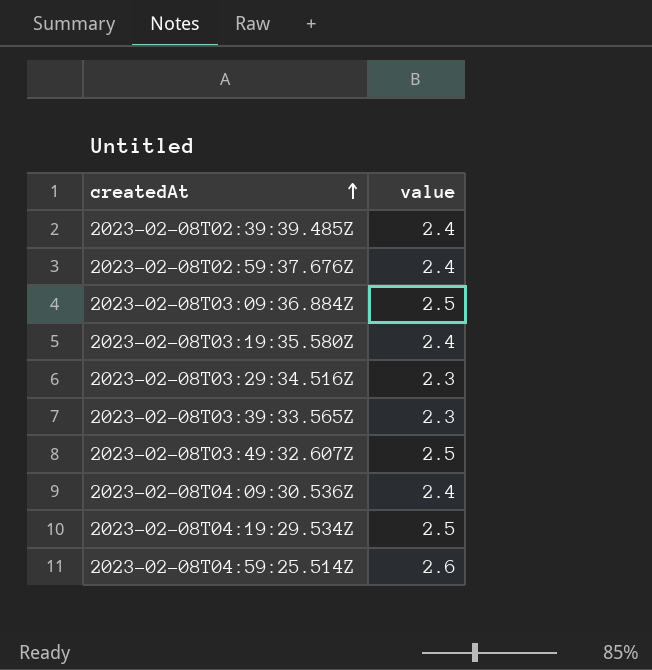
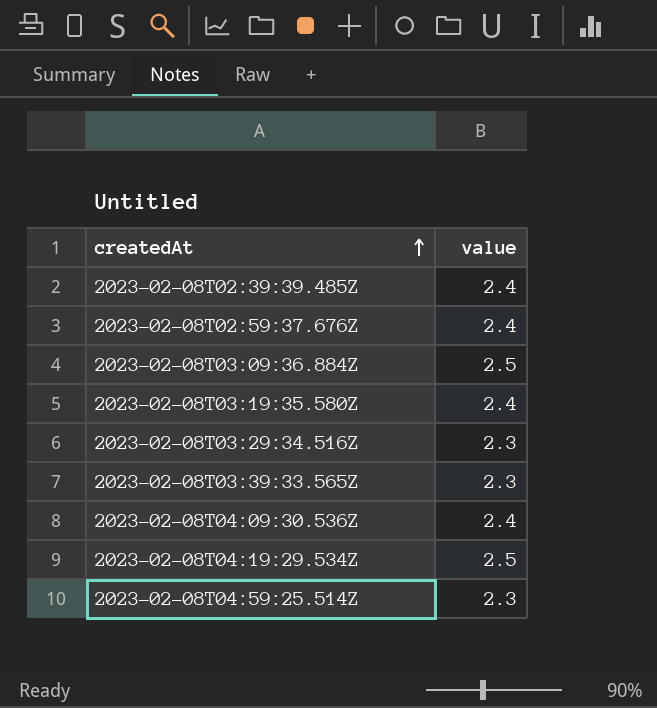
row 2023-02-08T03:49:32.607Z: 2.5 -> none
2023-02-08T04:59:25.514Z | value: 2.6 -> 2.3

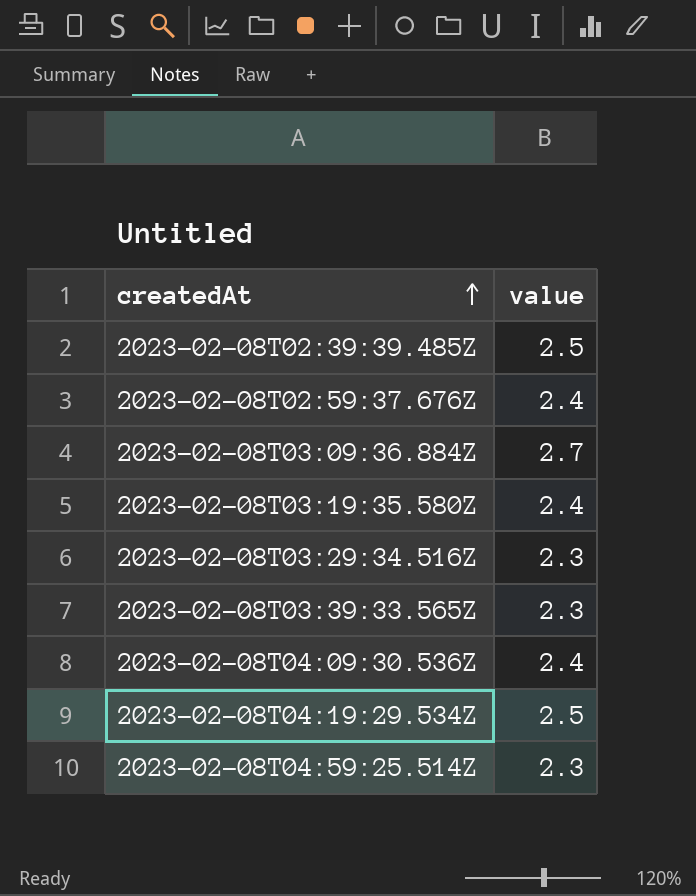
2023-02-08T02:39:39.485Z | value: 2.4 -> 2.5
2023-02-08T03:09:36.884Z | value: 2.5 -> 2.7

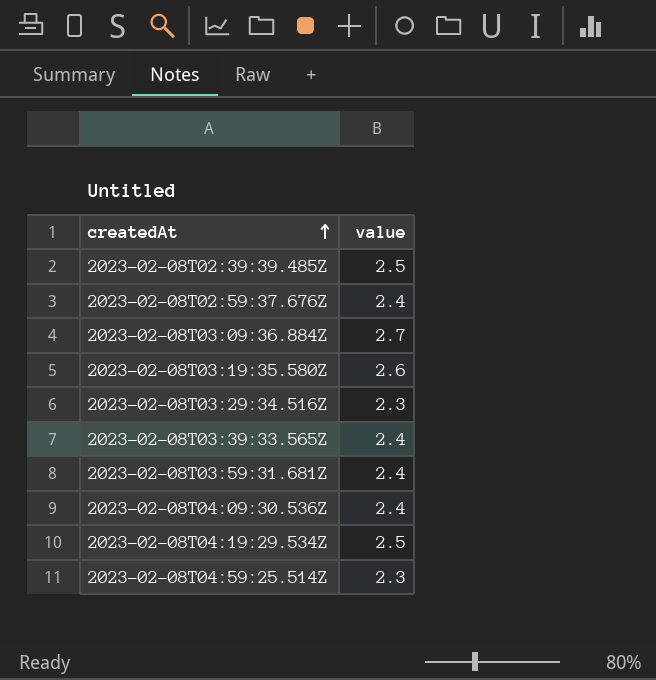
2023-02-08T03:19:35.580Z | value: 2.4 -> 2.6
2023-02-08T03:39:33.565Z | value: 2.3 -> 2.4
row 2023-02-08T03:59:31.681Z: none -> 2.4

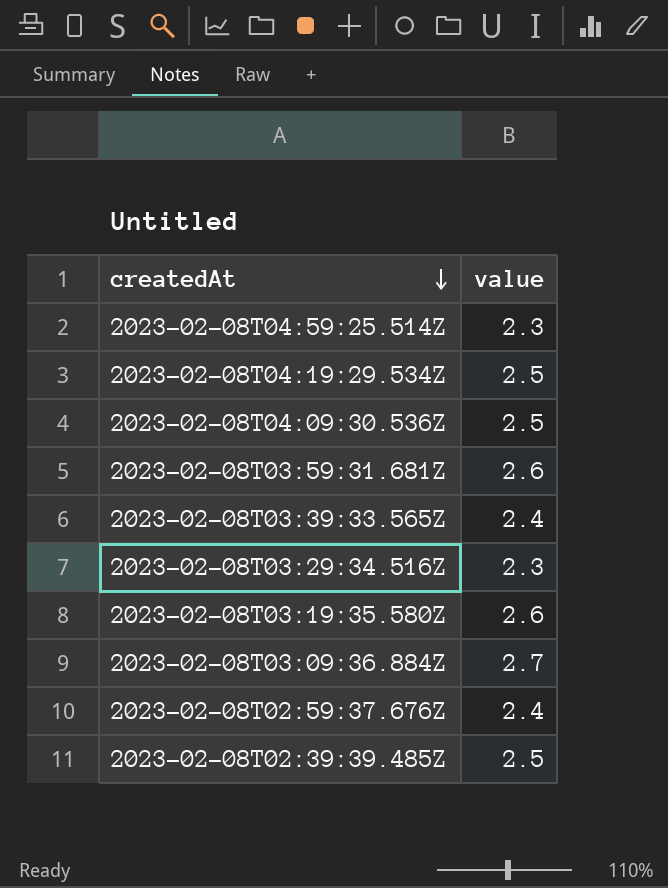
row order: createdAt ascending -> createdAt descending
2023-02-08T04:09:30.536Z | value: 2.4 -> 2.5
2023-02-08T03:59:31.681Z | value: 2.4 -> 2.6

